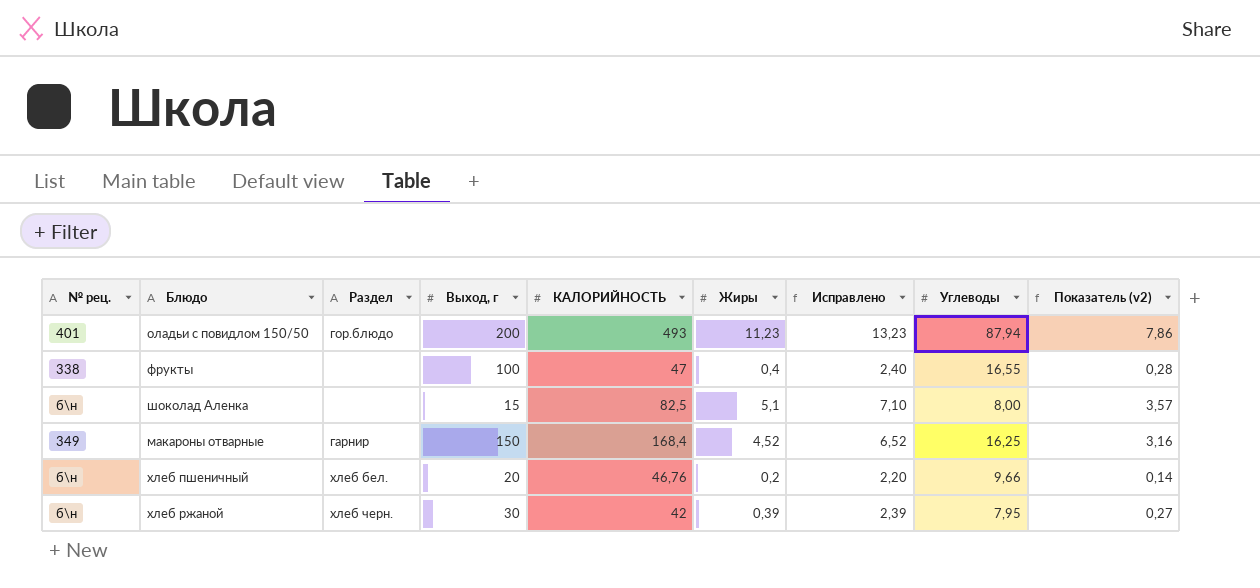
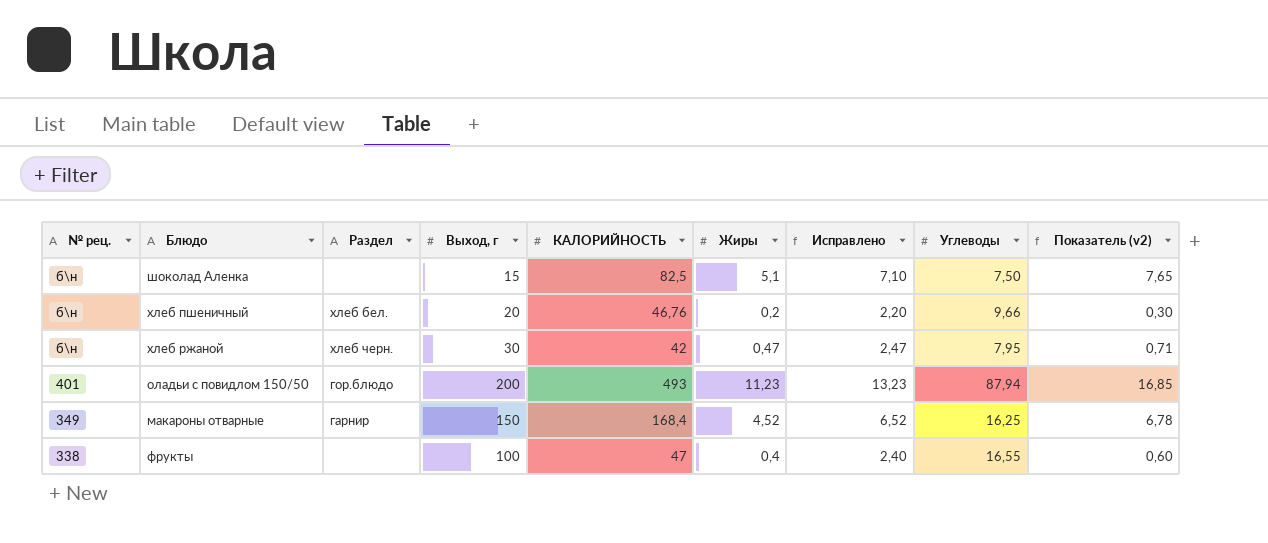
row order: none -> № рец. descending
column Показатель (v2) | formula: [Жиры] * 0,7 -> [Жиры] * 1,5
шоколад Аленка | Углеводы: 8,00 -> 7,50
хлеб ржаной | Жиры: 0,39 -> 0,47
хлеб ржаной | Исправлено: 2,39 -> 2,47

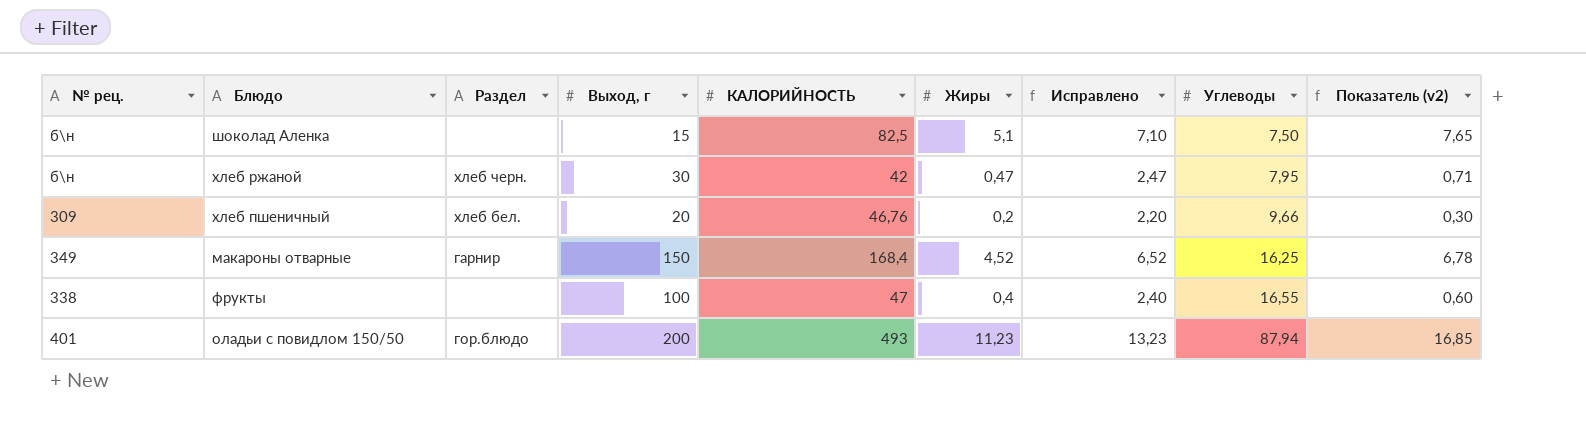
row order: № рец. descending -> Углеводы ascending
хлеб пшеничный | № рец.: б\н -> 309

